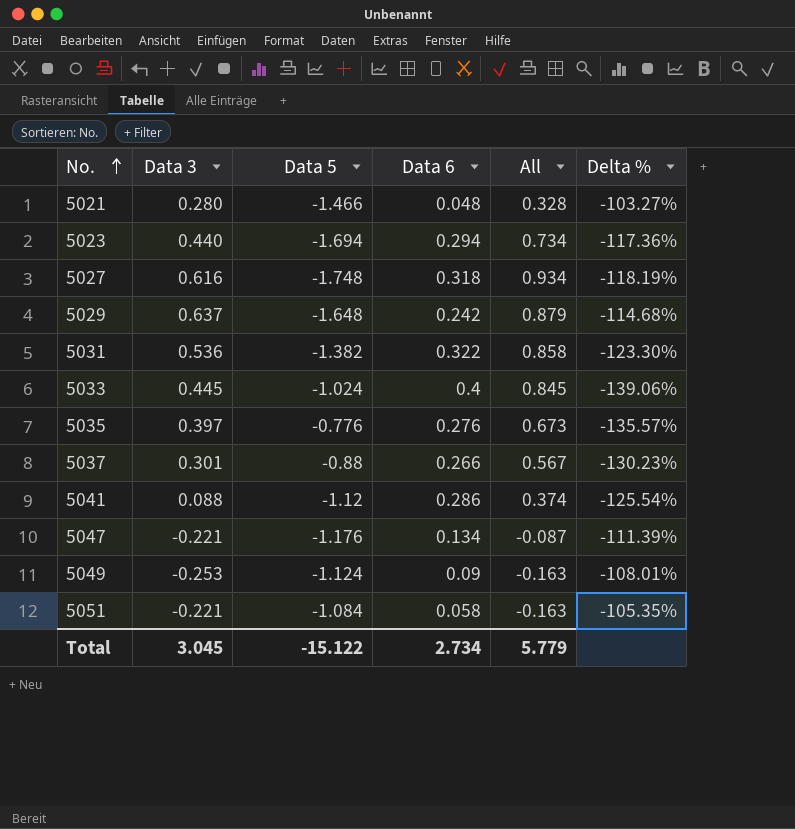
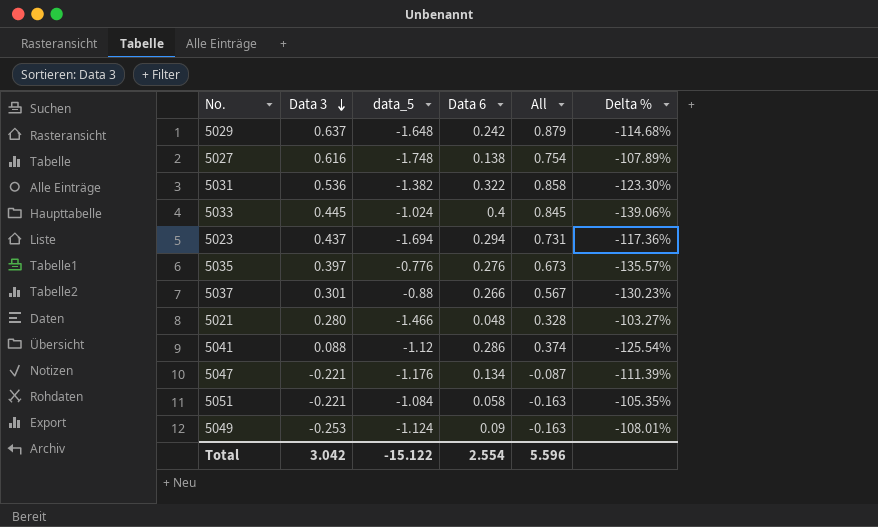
row order: No. ascending -> Data 3 descending
column name: Data 5 -> data_5
5027 | Data 6: 0.318 -> 0.138
5027 | All: 0.934 -> 0.754
5027 | Delta %: -118.19% -> -107.89%
5023 | Data 3: 0.440 -> 0.437
5023 | All: 0.734 -> 0.731
Total | Data 3: 3.045 -> 3.042
Total | Data 6: 2.734 -> 2.554
Total | All: 5.779 -> 5.596

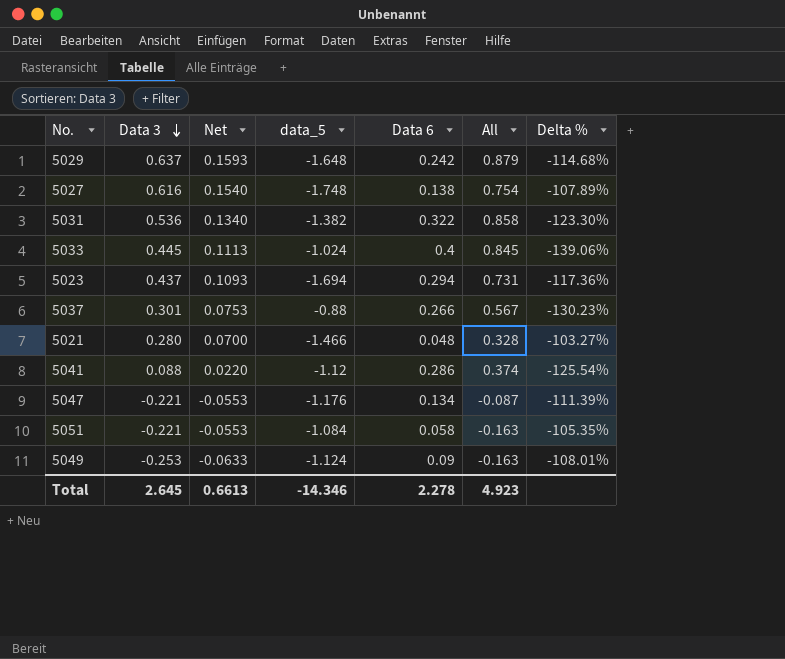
column Net | formula: none -> [Data 3] * 0.25
row 5035: 0.397 | -0.776 | 0.276 | 0.673 | -135.57% -> none
Total | Data 3: 3.042 -> 2.645
Total | data_5: -15.122 -> -14.346
Total | Data 6: 2.554 -> 2.278
Total | All: 5.596 -> 4.923

